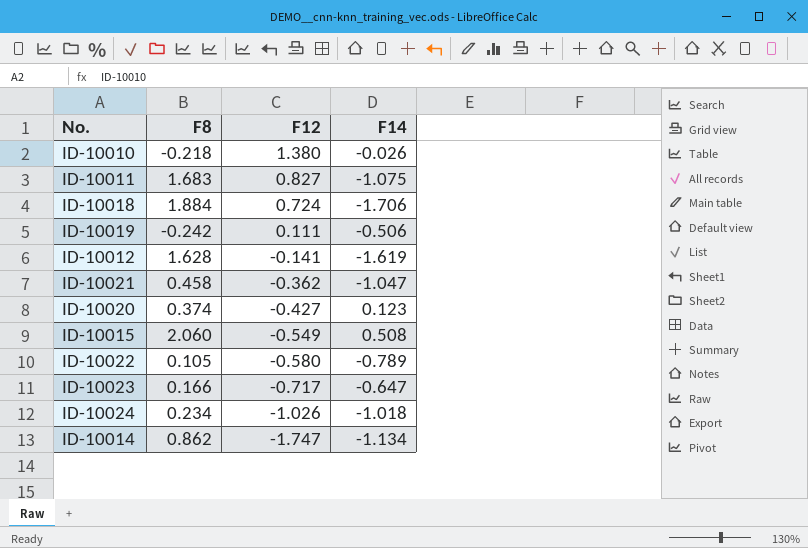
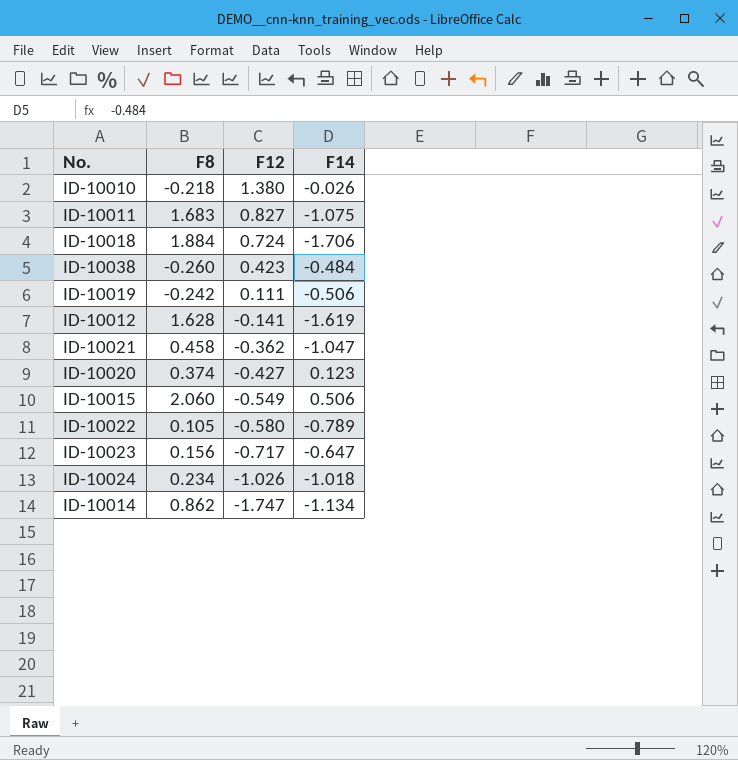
row ID-10038: none -> -0.260 | 0.423 | -0.484
ID-10015 | F14: 0.508 -> 0.506
ID-10023 | F8: 0.166 -> 0.156

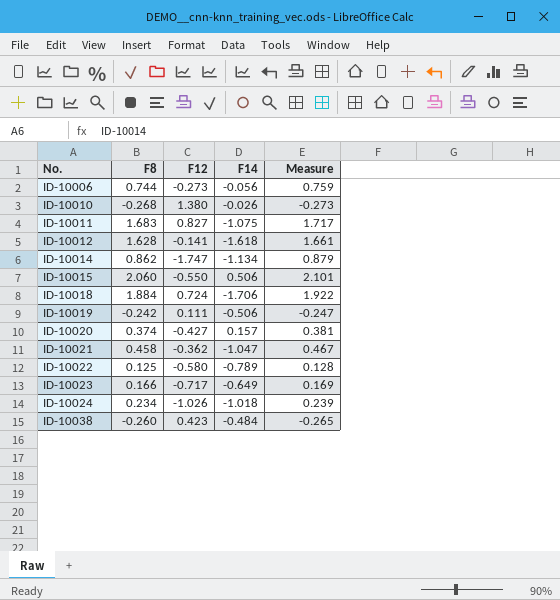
row order: F12 descending -> No. ascending
column Measure | formula: none -> [F8] * 1.02
row ID-10006: none -> 0.744 | -0.273 | -0.056 | 0.759
ID-10010 | F8: -0.218 -> -0.268
ID-10012 | F14: -1.619 -> -1.618
ID-10015 | F12: -0.549 -> -0.550
ID-10020 | F14: 0.123 -> 0.157
ID-10022 | F8: 0.105 -> 0.125
ID-10023 | F8: 0.156 -> 0.166
ID-10023 | F14: -0.647 -> -0.649

